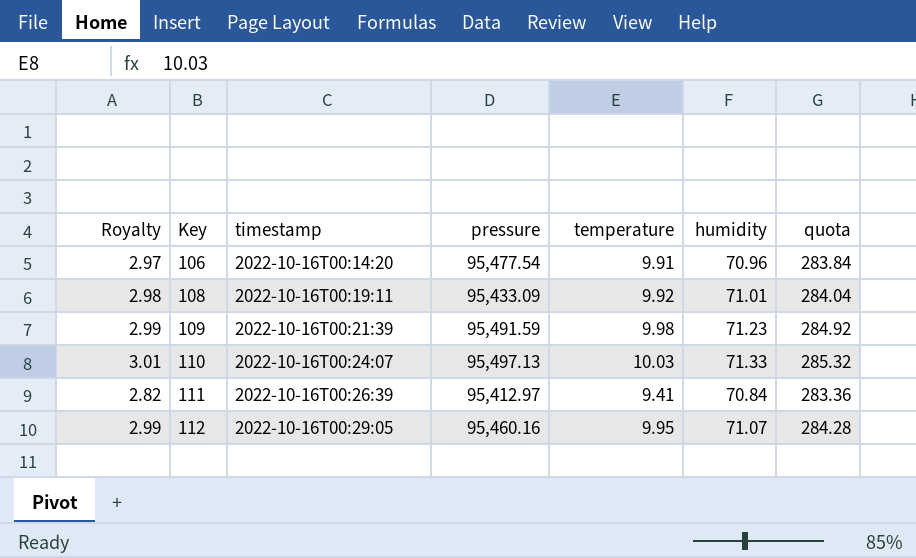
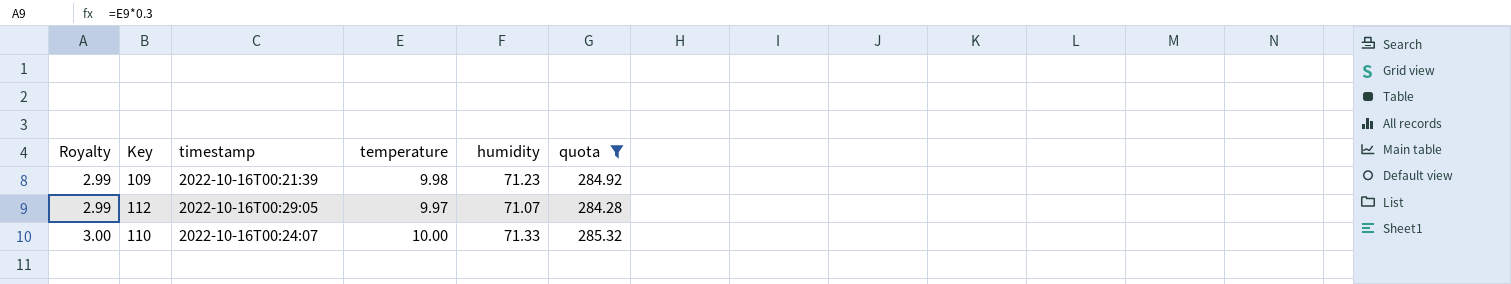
filter: none -> quota >= 284.28
row order: Key ascending -> Royalty ascending
column pressure | position: 4 -> none
112 | temperature: 9.95 -> 9.97
110 | Royalty: 3.01 -> 3.00
110 | temperature: 10.03 -> 10.00

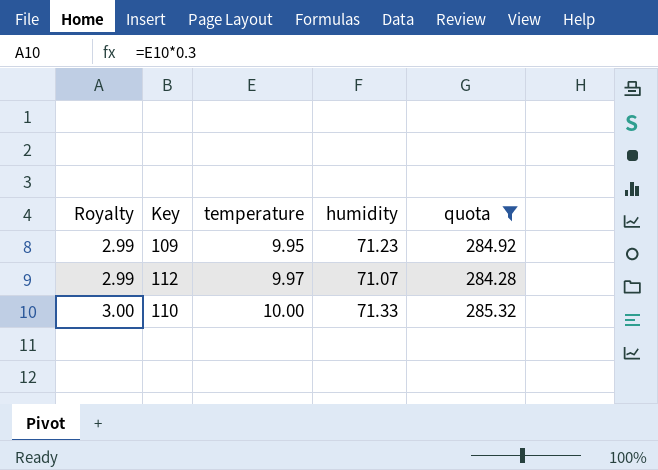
column timestamp | position: 3 -> none
109 | temperature: 9.98 -> 9.95

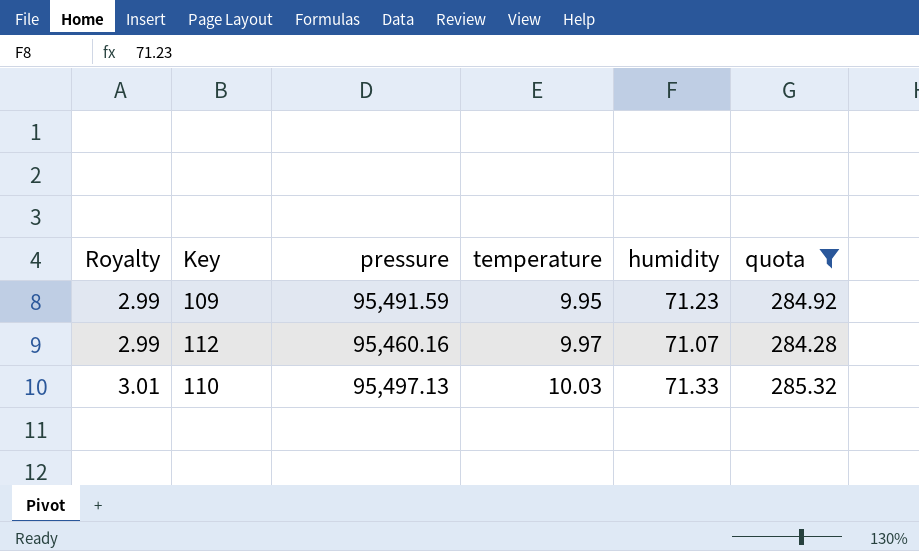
column pressure | position: none -> 3
110 | Royalty: 3.00 -> 3.01
110 | temperature: 10.00 -> 10.03

